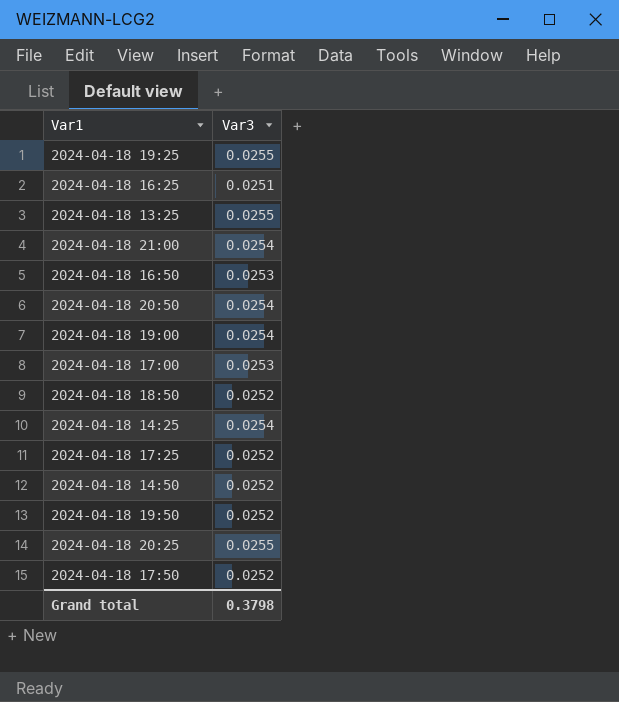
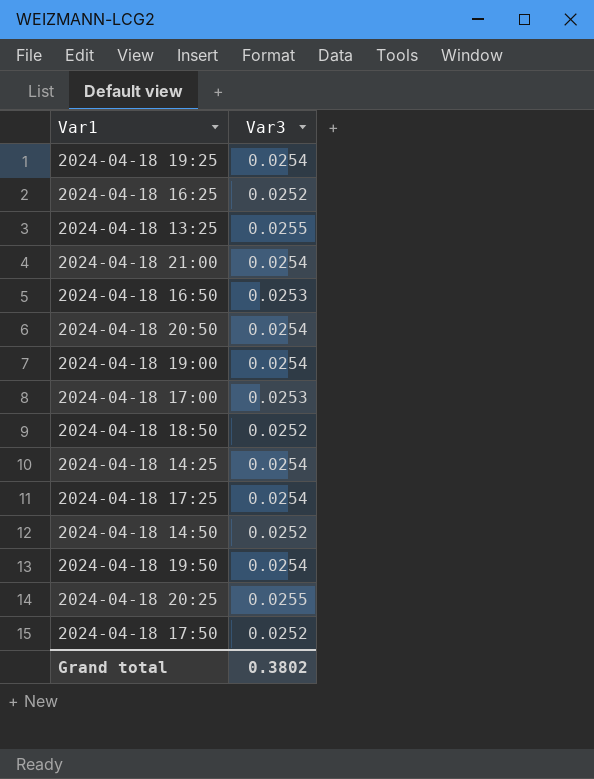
2024-04-18 19:25 | Var3: 0.0255 -> 0.0254
2024-04-18 16:25 | Var3: 0.0251 -> 0.0252
2024-04-18 17:25 | Var3: 0.0252 -> 0.0254
2024-04-18 19:50 | Var3: 0.0252 -> 0.0254
Grand total | Var3: 0.3798 -> 0.3802

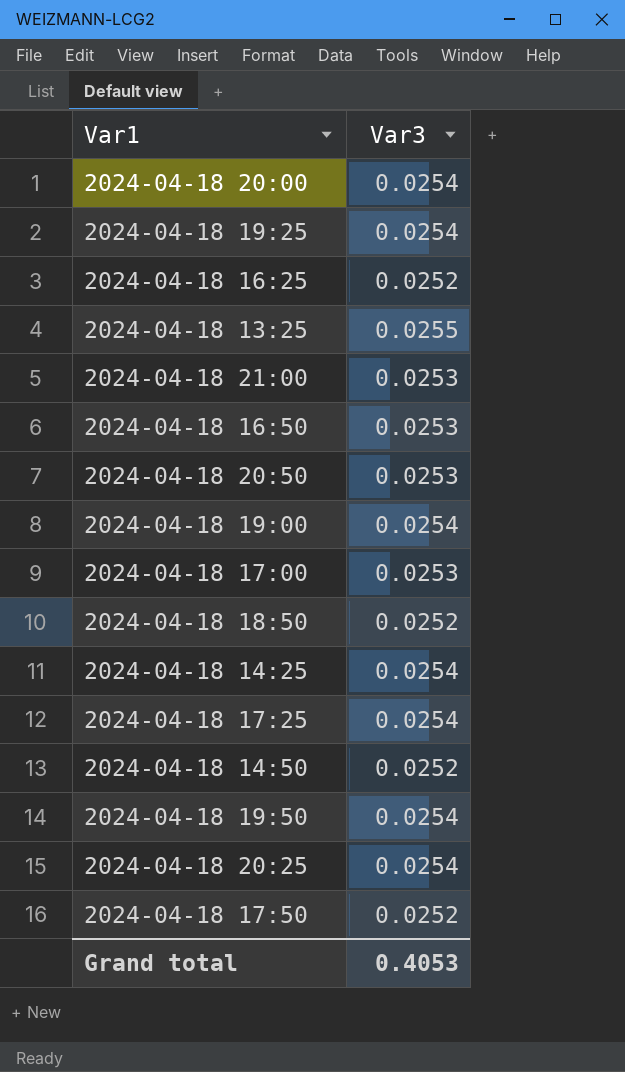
row 2024-04-18 20:00: none -> 0.0254
2024-04-18 21:00 | Var3: 0.0254 -> 0.0253
2024-04-18 20:50 | Var3: 0.0254 -> 0.0253
2024-04-18 20:25 | Var3: 0.0255 -> 0.0254
Grand total | Var3: 0.3802 -> 0.4053

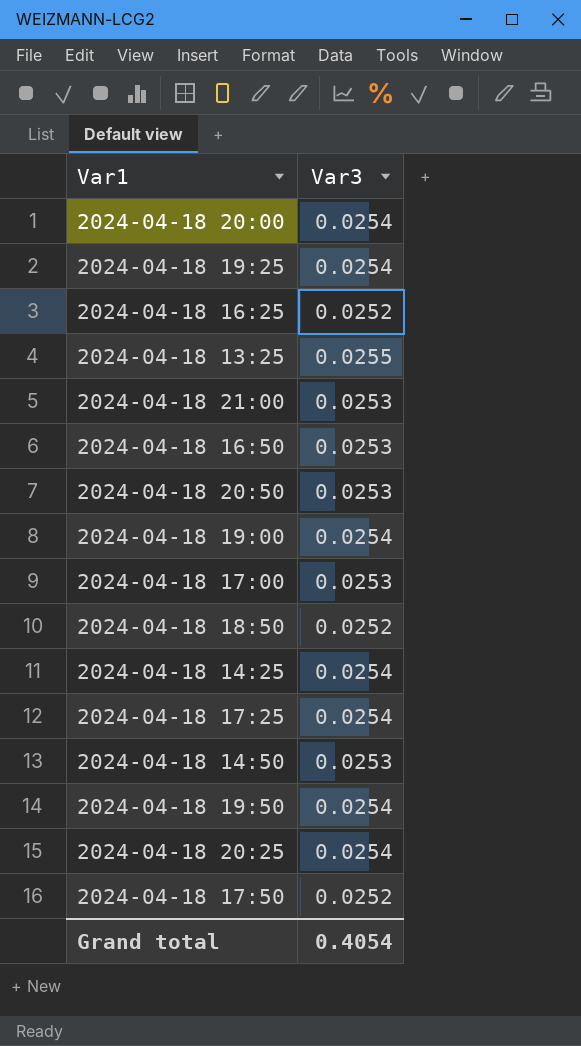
2024-04-18 14:50 | Var3: 0.0252 -> 0.0253
Grand total | Var3: 0.4053 -> 0.4054

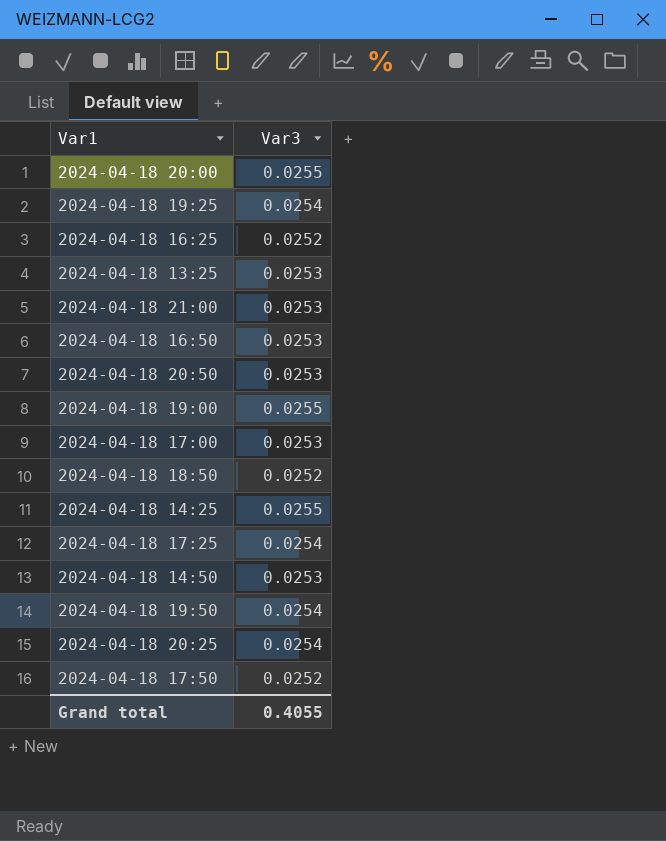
2024-04-18 20:00 | Var3: 0.0254 -> 0.0255
2024-04-18 13:25 | Var3: 0.0255 -> 0.0253
2024-04-18 19:00 | Var3: 0.0254 -> 0.0255
2024-04-18 14:25 | Var3: 0.0254 -> 0.0255
Grand total | Var3: 0.4054 -> 0.4055

